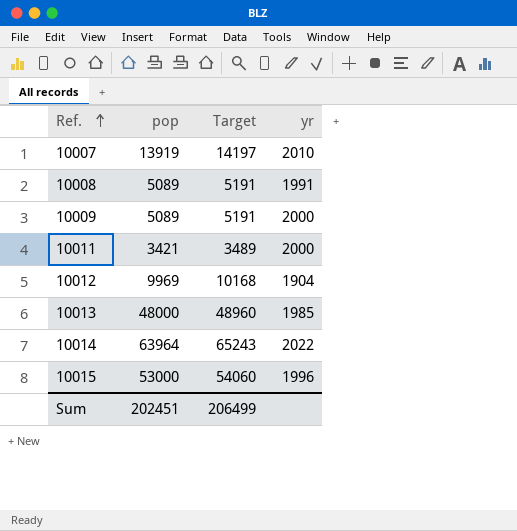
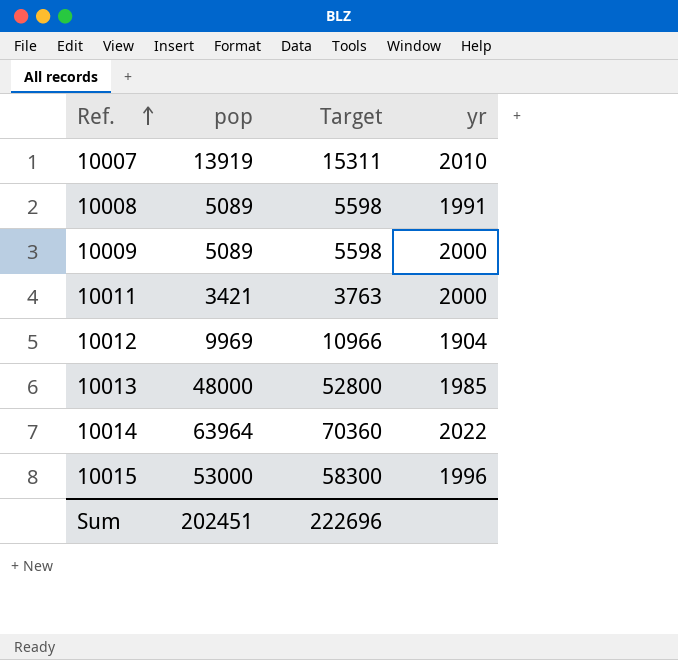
column Target | formula: [pop] * 1.02 -> [pop] * 1.1
Sum | Target: 206499 -> 222696

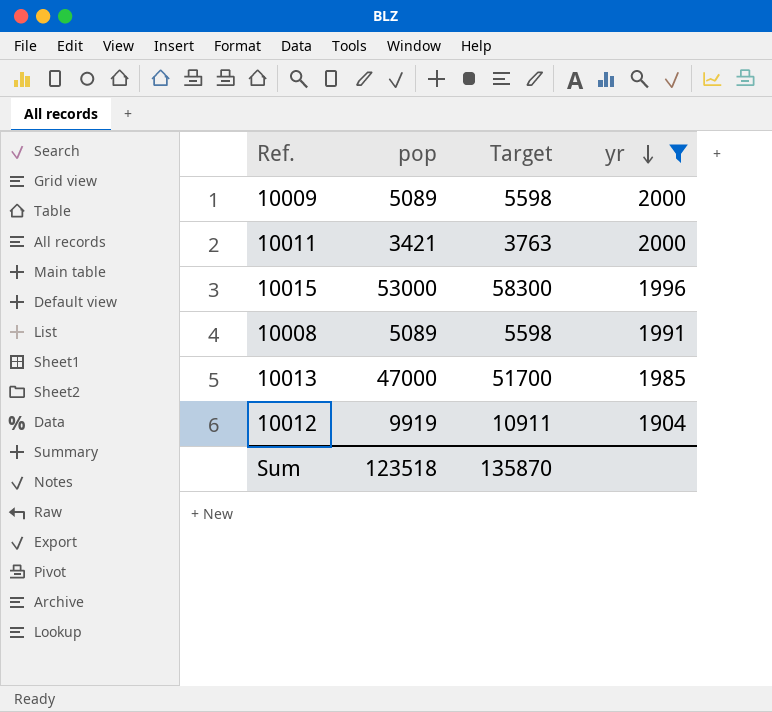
filter: none -> yr <= 2000
row order: Ref. ascending -> yr descending
10013 | pop: 48000 -> 47000
10013 | Target: 52800 -> 51700
10012 | pop: 9969 -> 9919
10012 | Target: 10966 -> 10911
Sum | pop: 202451 -> 123518
Sum | Target: 222696 -> 135870

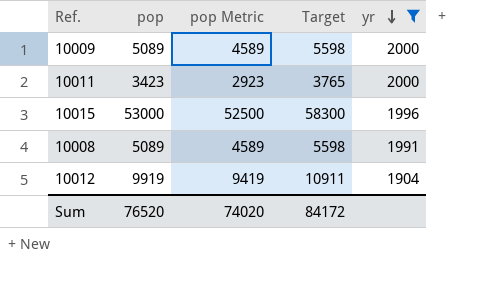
column pop Metric | formula: none -> [pop] - 500
row 10013: 47000 | 51700 | 1985 -> none
10011 | pop: 3421 -> 3423
10011 | Target: 3763 -> 3765
Sum | pop: 123518 -> 76520
Sum | Target: 135870 -> 84172

